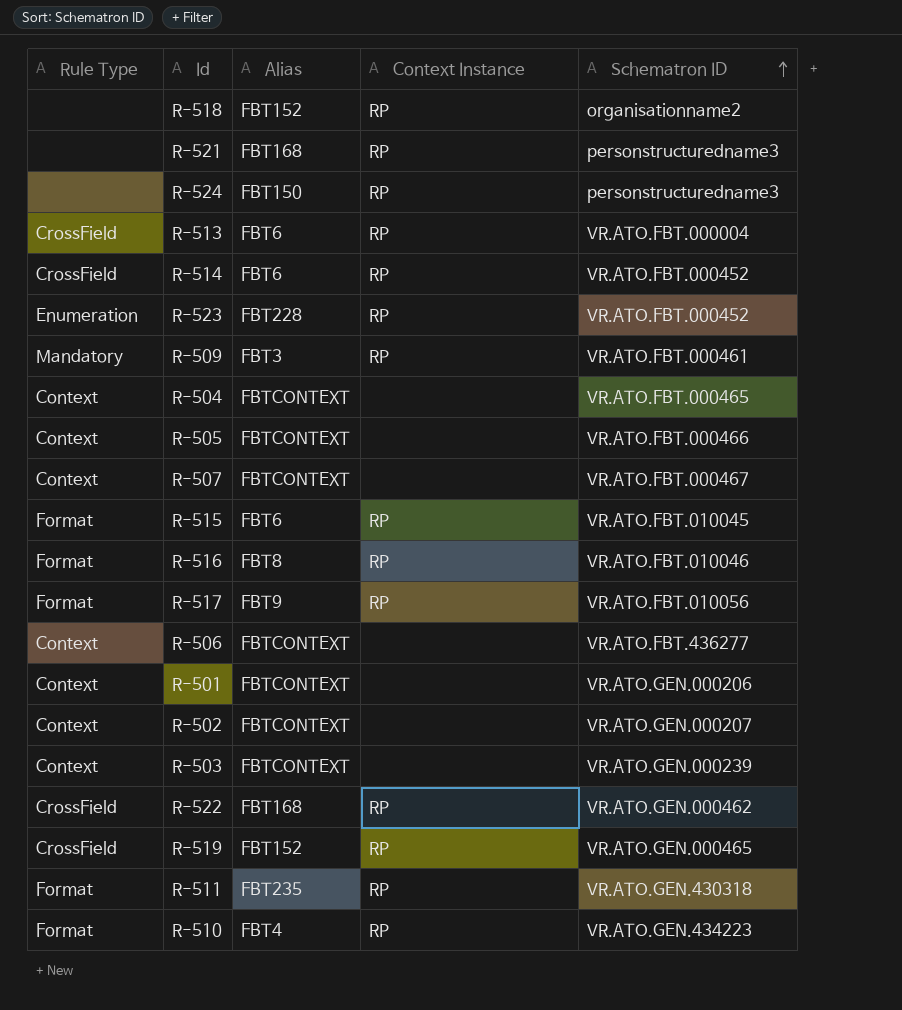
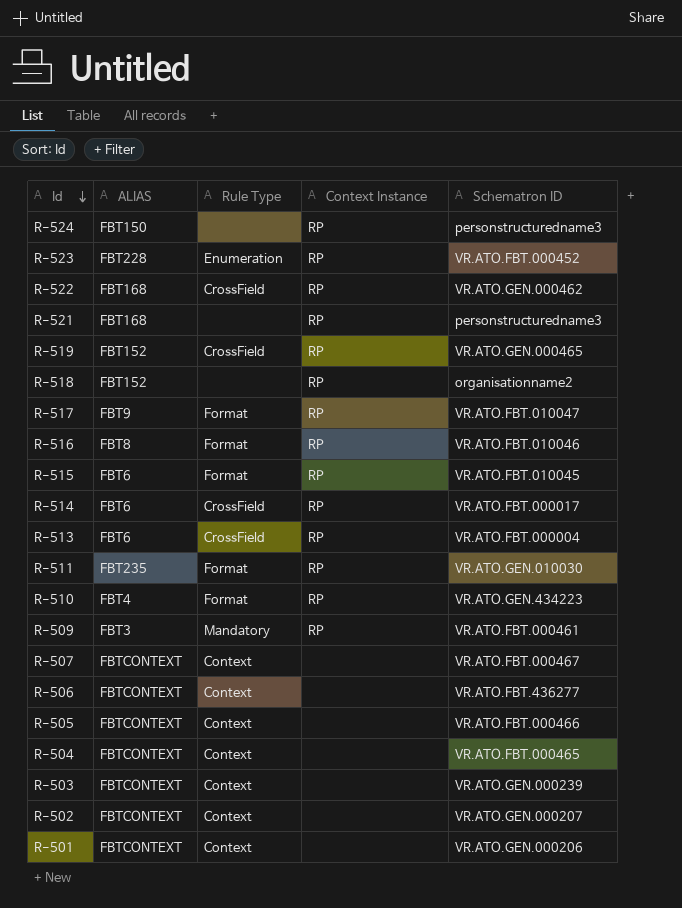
row order: Schematron ID ascending -> Id descending
column name: Alias -> ALIAS
column Rule Type | position: 1 -> 3
R-517 | Schematron ID: VR.ATO.FBT.010056 -> VR.ATO.FBT.010047
R-514 | Schematron ID: VR.ATO.FBT.000452 -> VR.ATO.FBT.000017
R-511 | Schematron ID: VR.ATO.GEN.430318 -> VR.ATO.GEN.010030

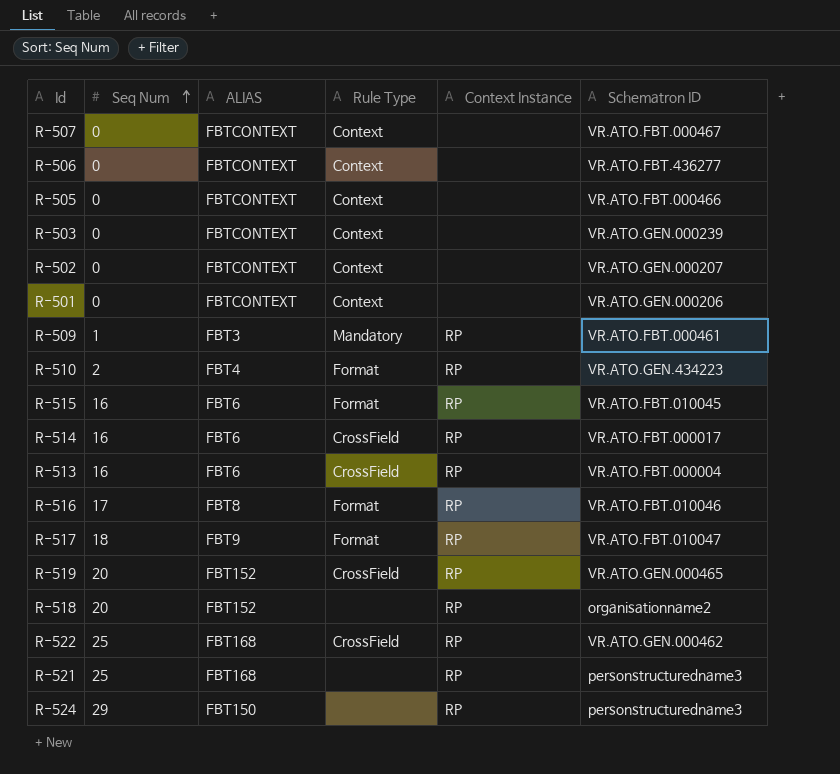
row order: Id descending -> Seq Num ascending
column Seq Num | position: none -> 2
row R-523: FBT228 | Enumeration | RP | VR.ATO.FBT.000452 -> none
row R-511: FBT235 | Format | RP | VR.ATO.GEN.010030 -> none
row R-504: FBTCONTEXT | Context | none | VR.ATO.FBT.000465 -> none

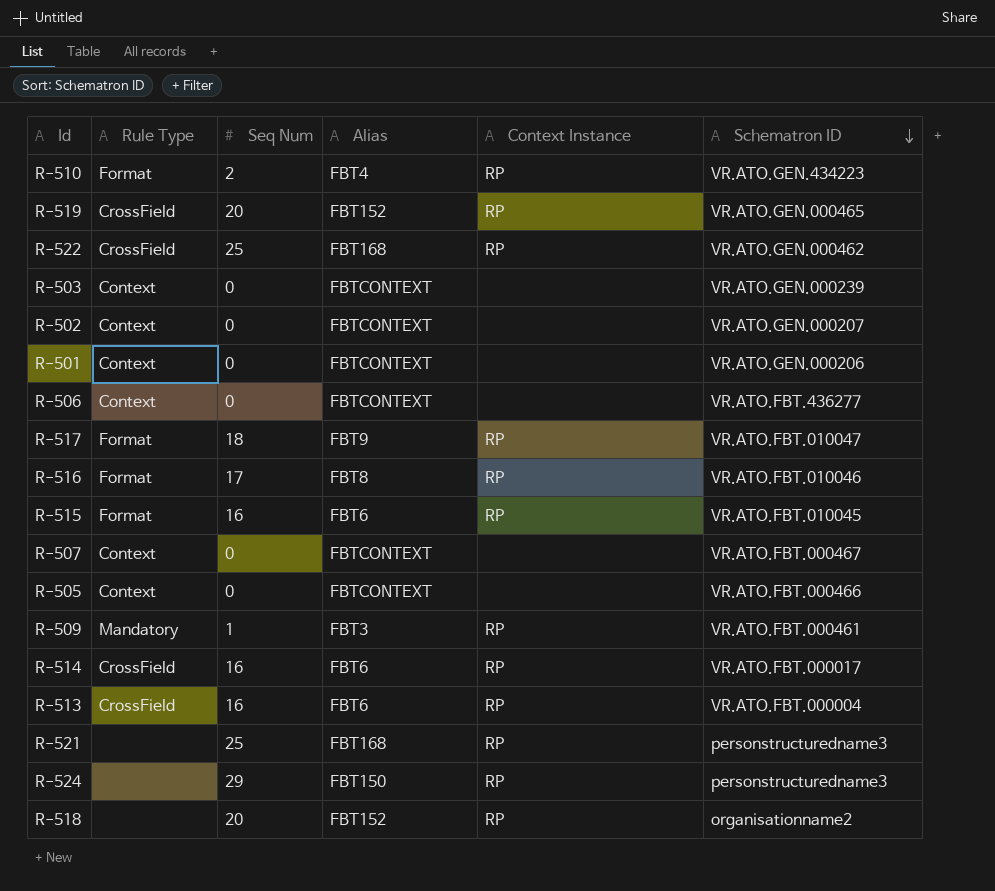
row order: Seq Num ascending -> Schematron ID descending
column Rule Type | position: 4 -> 2
column name: ALIAS -> Alias

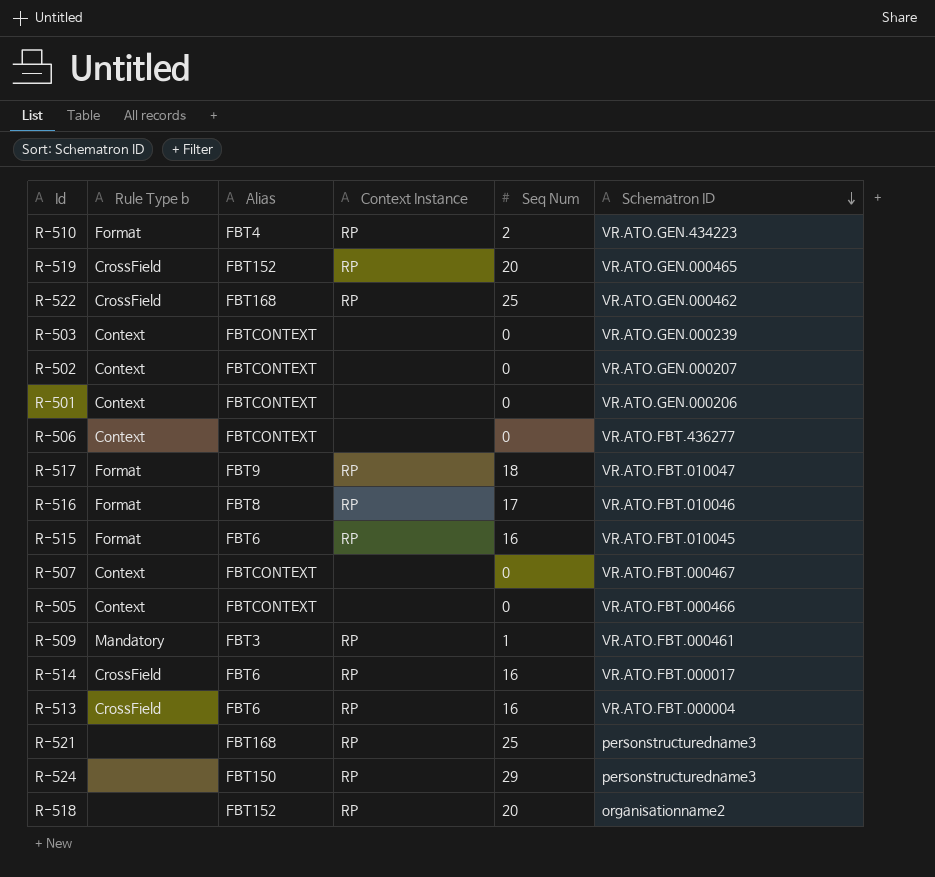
column name: Rule Type -> Rule Type b
column Seq Num | position: 3 -> 5

